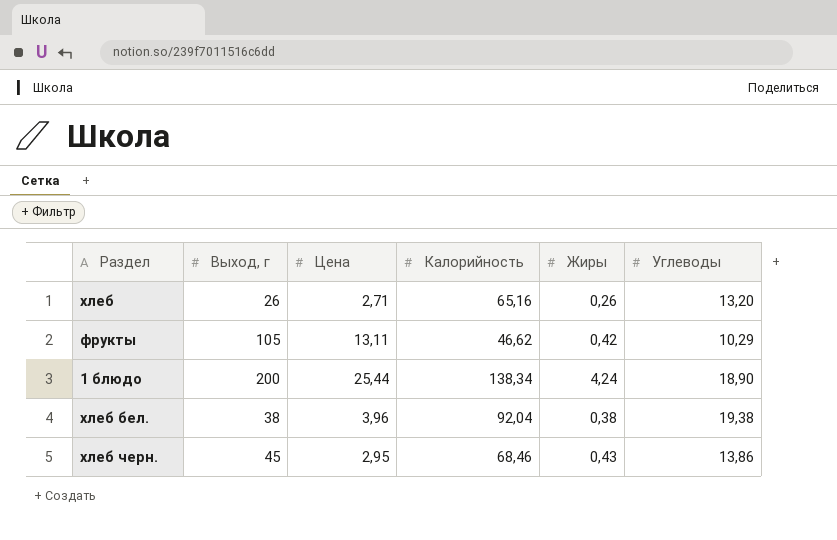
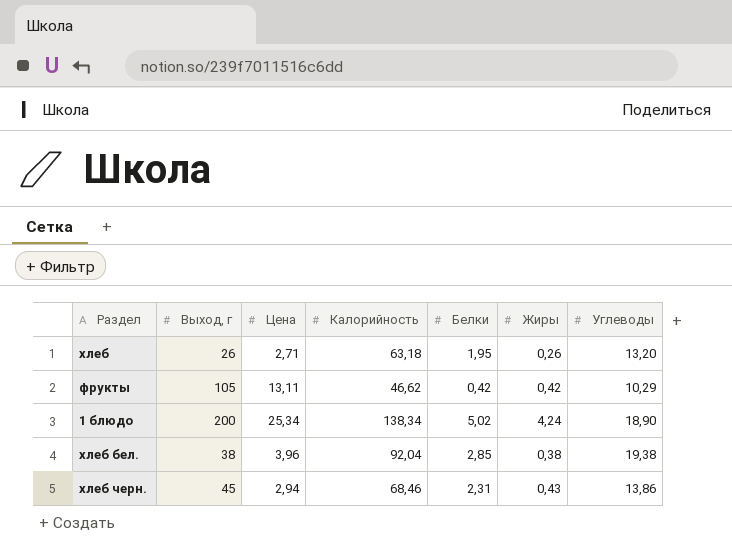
column Белки | position: none -> 5
хлеб | Калорийность: 65,16 -> 63,18
1 блюдо | Цена: 25,44 -> 25,34
хлеб черн. | Цена: 2,95 -> 2,94

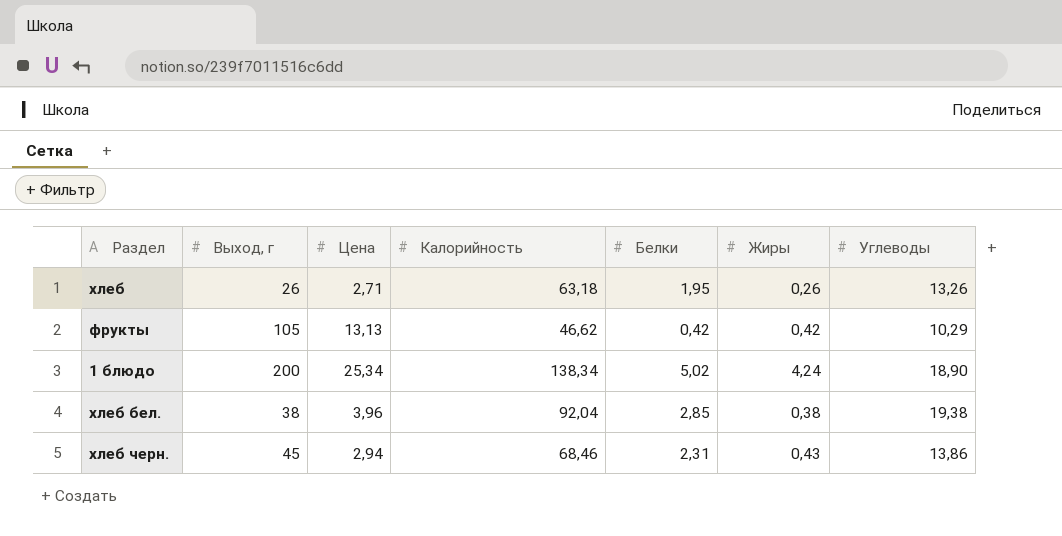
хлеб | Углеводы: 13,20 -> 13,26
фрукты | Цена: 13,11 -> 13,13

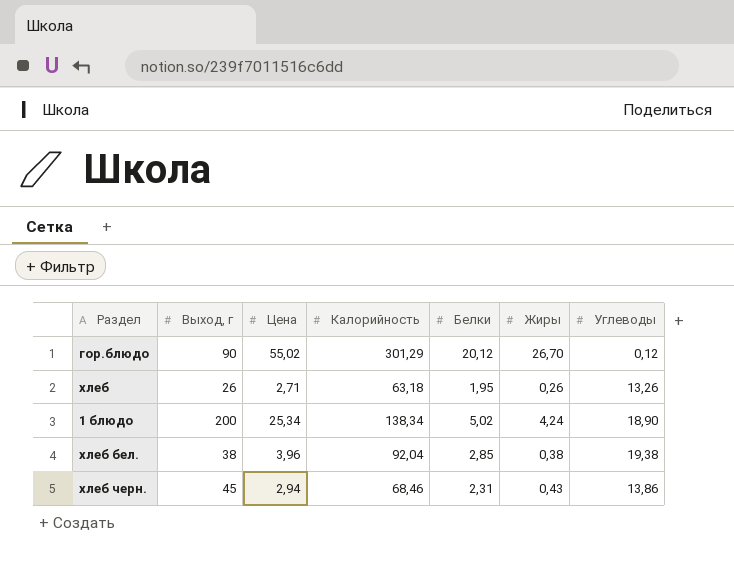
row фрукты: 105 | 13,13 | 46,62 | 0,42 | 0,42 | 10,29 -> none
row гор.блюдо: none -> 90 | 55,02 | 301,29 | 20,12 | 26,70 | 0,12

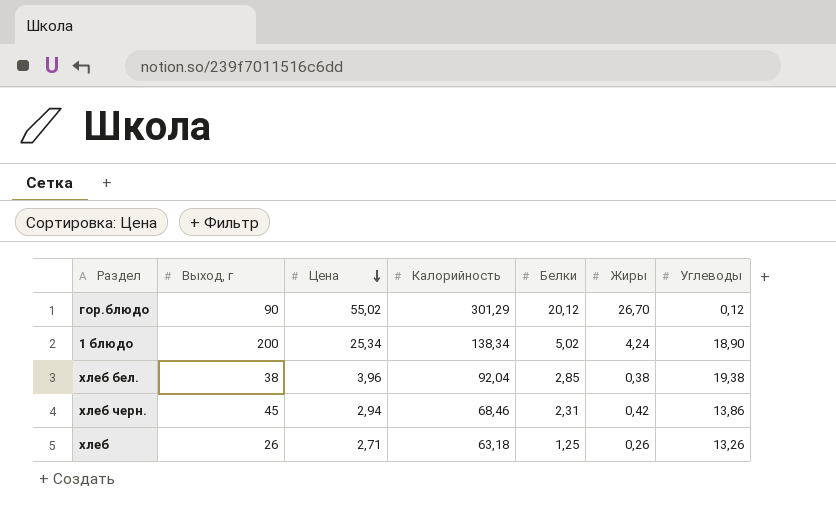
row order: none -> Цена descending
хлеб черн. | Жиры: 0,43 -> 0,42
хлеб | Белки: 1,95 -> 1,25

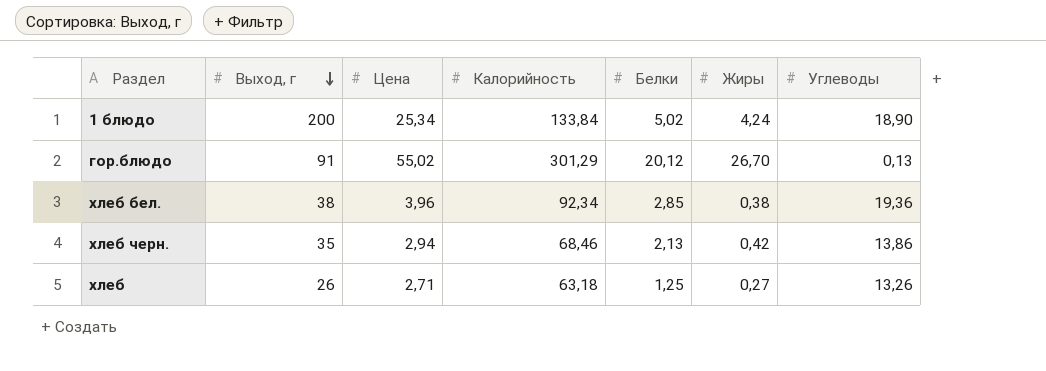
row order: Цена descending -> Выход, г descending
1 блюдо | Калорийность: 138,34 -> 133,84
гор.блюдо | Выход, г: 90 -> 91
гор.блюдо | Углеводы: 0,12 -> 0,13
хлеб бел. | Калорийность: 92,04 -> 92,34
хлеб бел. | Углеводы: 19,38 -> 19,36
хлеб черн. | Выход, г: 45 -> 35
хлеб черн. | Белки: 2,31 -> 2,13
хлеб | Жиры: 0,26 -> 0,27

